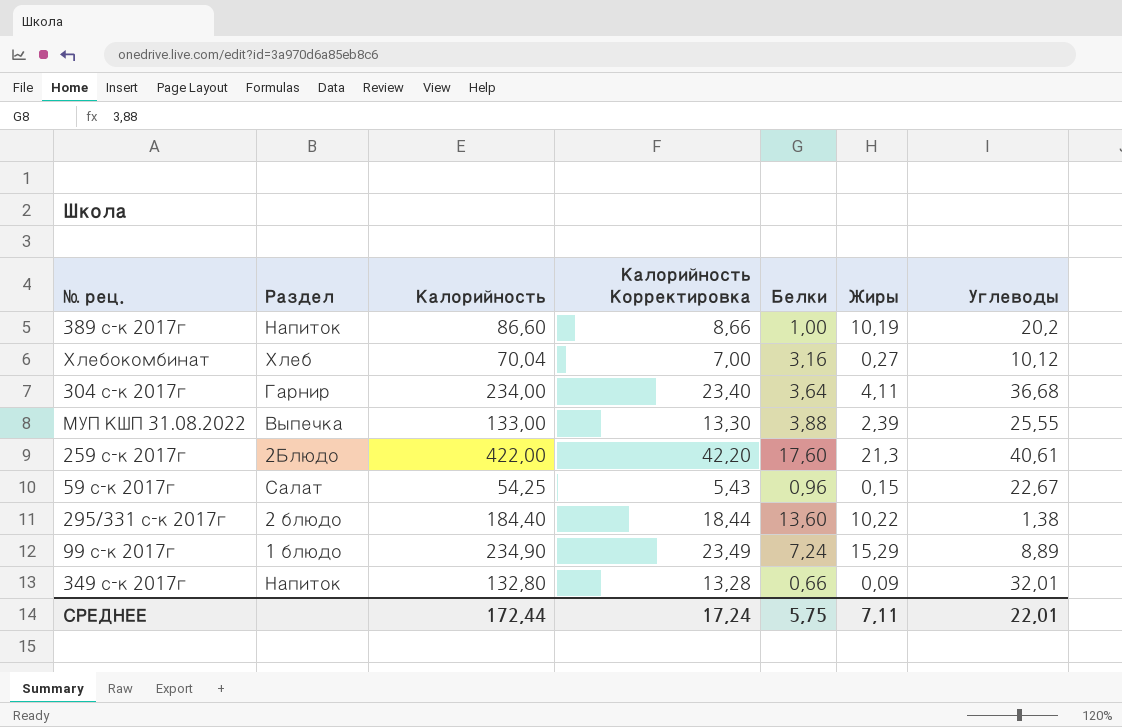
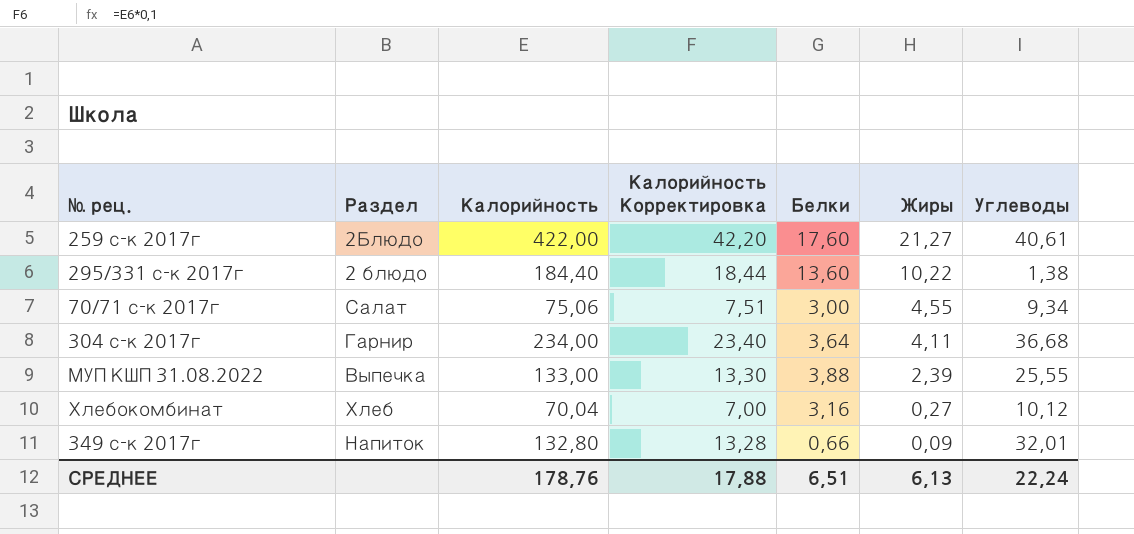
row order: none -> Жиры descending
row 389 с-к 2017г: Напиток | 86,60 | 8,66 | 1,00 | 10,19 | 20,2 -> none
row 59 с-к 2017г: Салат | 54,25 | 5,43 | 0,96 | 0,15 | 22,67 -> none
row 99 с-к 2017г: 1 блюдо | 234,90 | 23,49 | 7,24 | 15,29 | 8,89 -> none
259 с-к 2017г | Жиры: 21,3 -> 21,27
row 70/71 с-к 2017г: none -> Салат | 75,06 | 7,51 | 3,00 | 4,55 | 9,34
СРЕДНЕЕ | Калорийность: 172,44 -> 178,76
СРЕДНЕЕ | Калорийность Корректировка: 17,24 -> 17,88
СРЕДНЕЕ | Белки: 5,75 -> 6,51
СРЕДНЕЕ | Жиры: 7,11 -> 6,13
СРЕДНЕЕ | Углеводы: 22,01 -> 22,24

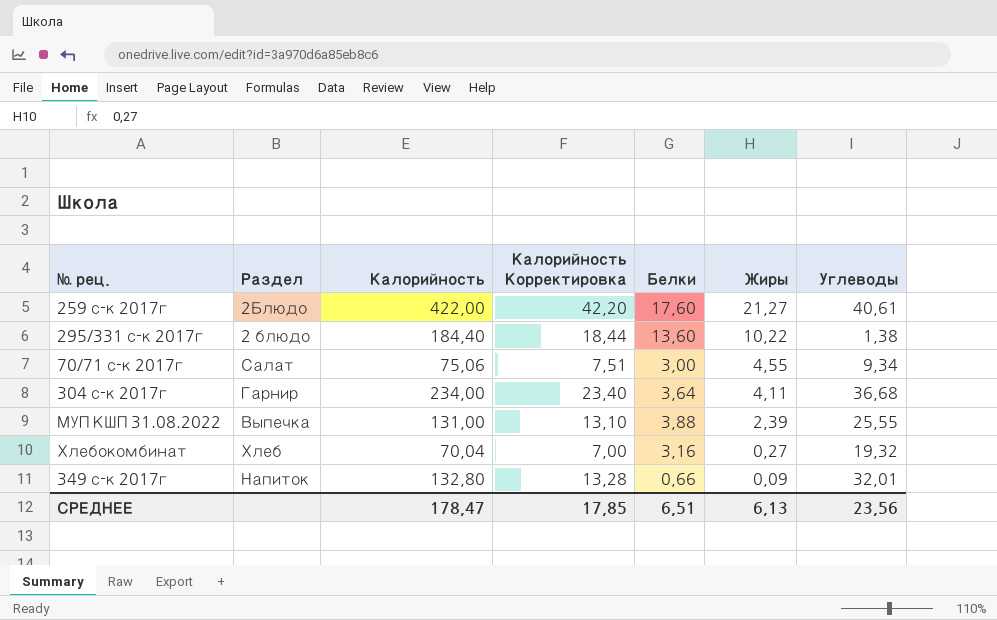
МУП КШП 31.08.2022 | Калорийность: 133,00 -> 131,00
МУП КШП 31.08.2022 | Калорийность Корректировка: 13,30 -> 13,10
Хлебокомбинат | Углеводы: 10,12 -> 19,32
СРЕДНЕЕ | Калорийность: 178,76 -> 178,47
СРЕДНЕЕ | Калорийность Корректировка: 17,88 -> 17,85
СРЕДНЕЕ | Углеводы: 22,24 -> 23,56

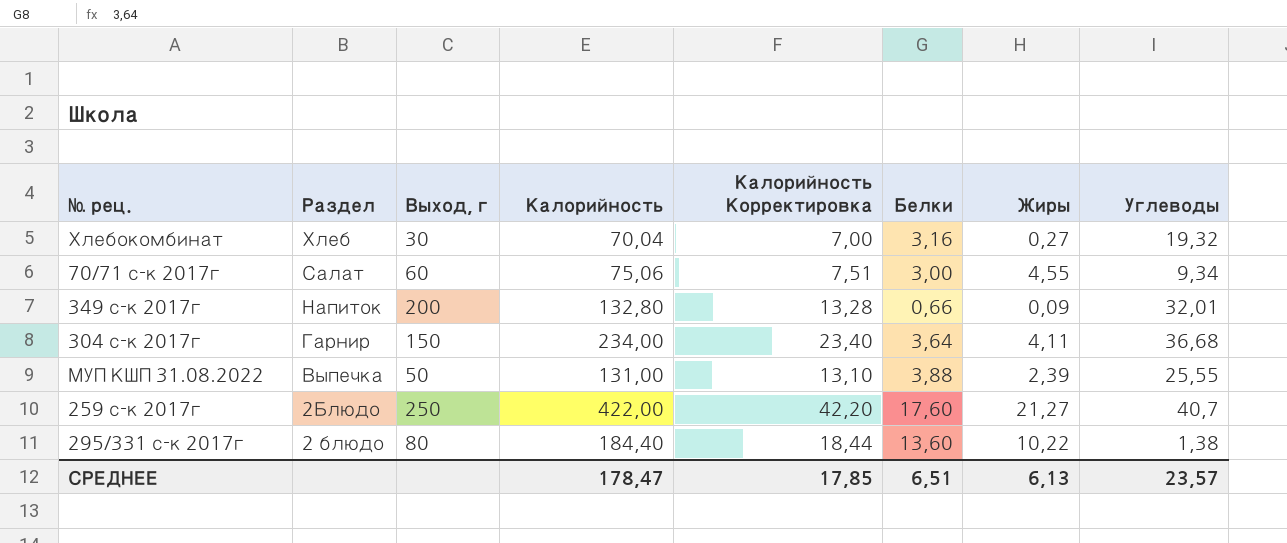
row order: Жиры descending -> Раздел descending
column Выход, г | position: none -> 3
259 с-к 2017г | Углеводы: 40,61 -> 40,7
СРЕДНЕЕ | Углеводы: 23,56 -> 23,57

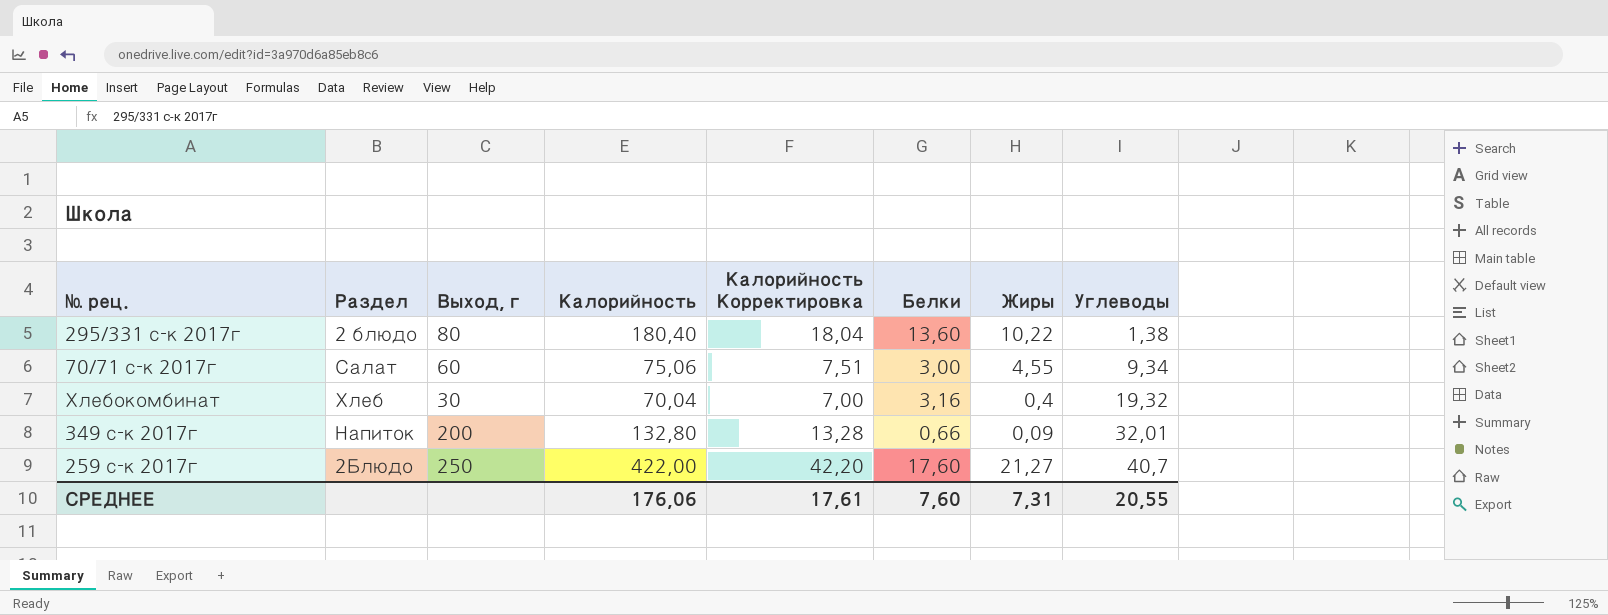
row order: Раздел descending -> Углеводы ascending
row 304 с-к 2017г: Гарнир | 150 | 234,00 | 23,40 | 3,64 | 4,11 | 36,68 -> none
row МУП КШП 31.08.2022: Выпечка | 50 | 131,00 | 13,10 | 3,88 | 2,39 | 25,55 -> none
295/331 с-к 2017г | Калорийность: 184,40 -> 180,40
295/331 с-к 2017г | Калорийность Корректировка: 18,44 -> 18,04
Хлебокомбинат | Жиры: 0,27 -> 0,4
СРЕДНЕЕ | Калорийность: 178,47 -> 176,06
СРЕДНЕЕ | Калорийность Корректировка: 17,85 -> 17,61
СРЕДНЕЕ | Белки: 6,51 -> 7,60
СРЕДНЕЕ | Жиры: 6,13 -> 7,31
СРЕДНЕЕ | Углеводы: 23,57 -> 20,55

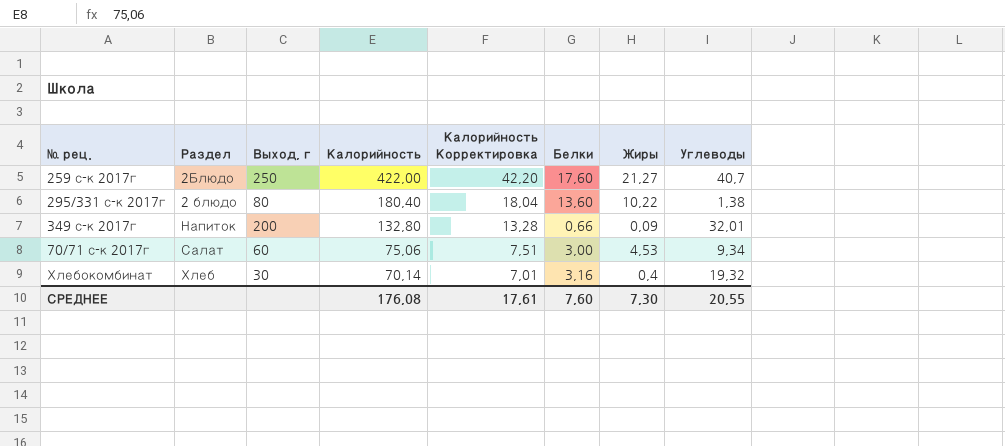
row order: Углеводы ascending -> Калорийность descending
70/71 с-к 2017г | Жиры: 4,55 -> 4,53
Хлебокомбинат | Калорийность: 70,04 -> 70,14
Хлебокомбинат | Калорийность Корректировка: 7,00 -> 7,01
СРЕДНЕЕ | Калорийность: 176,06 -> 176,08
СРЕДНЕЕ | Жиры: 7,31 -> 7,30

